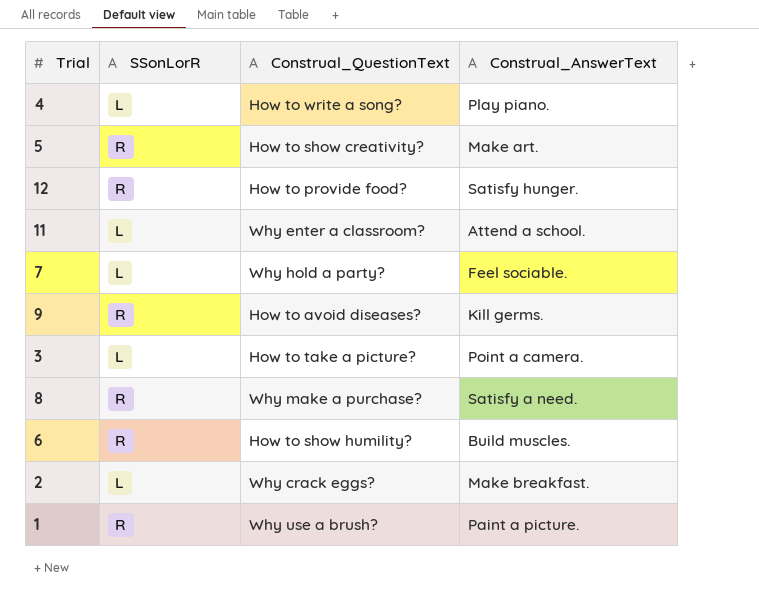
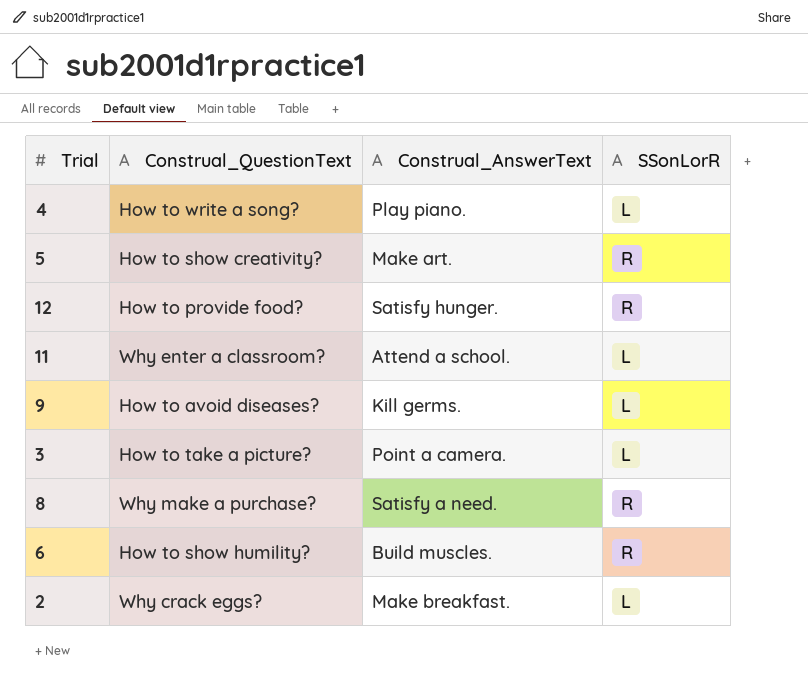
column SSonLorR | position: 2 -> 4
row 7: L | Why hold a party? | Feel sociable. -> none
row 1: R | Why use a brush? | Paint a picture. -> none
9 | SSonLorR: R -> L

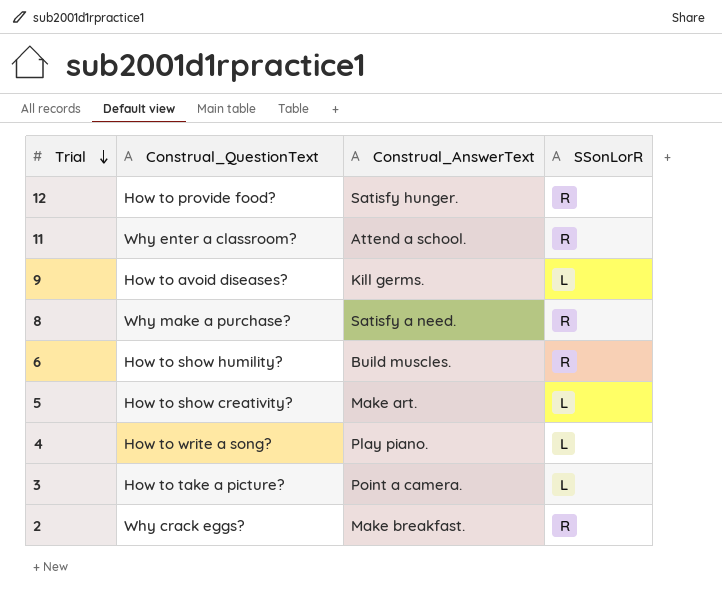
row order: none -> Trial descending
11 | SSonLorR: L -> R
5 | SSonLorR: R -> L
2 | SSonLorR: L -> R

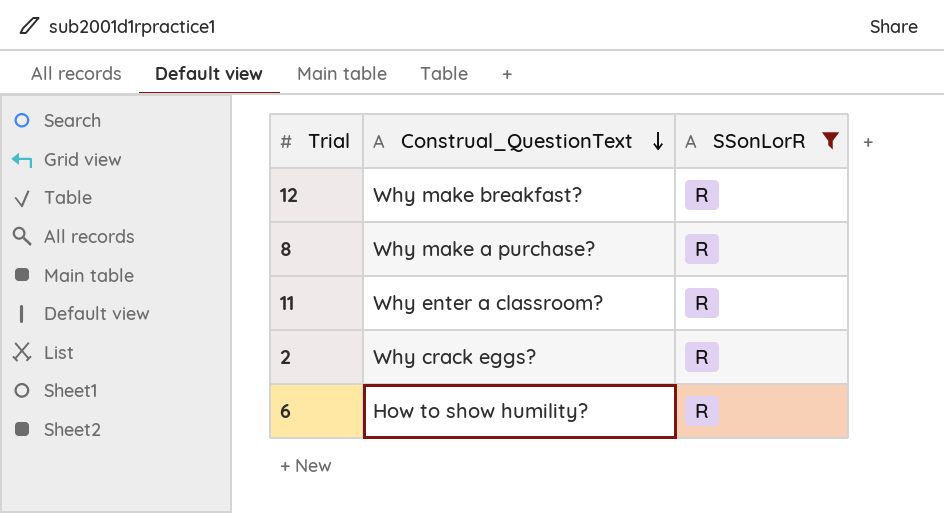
filter: none -> SSonLorR = R
row order: Trial descending -> Construal_QuestionText descending
column Construal_AnswerText | position: 3 -> none
12 | Construal_QuestionText: How to provide food? -> Why make breakfast?

